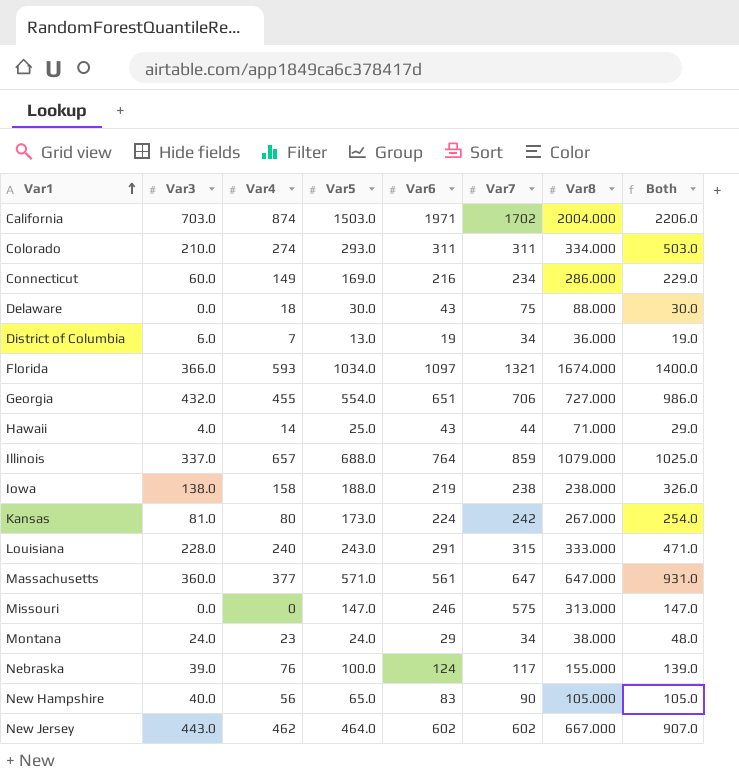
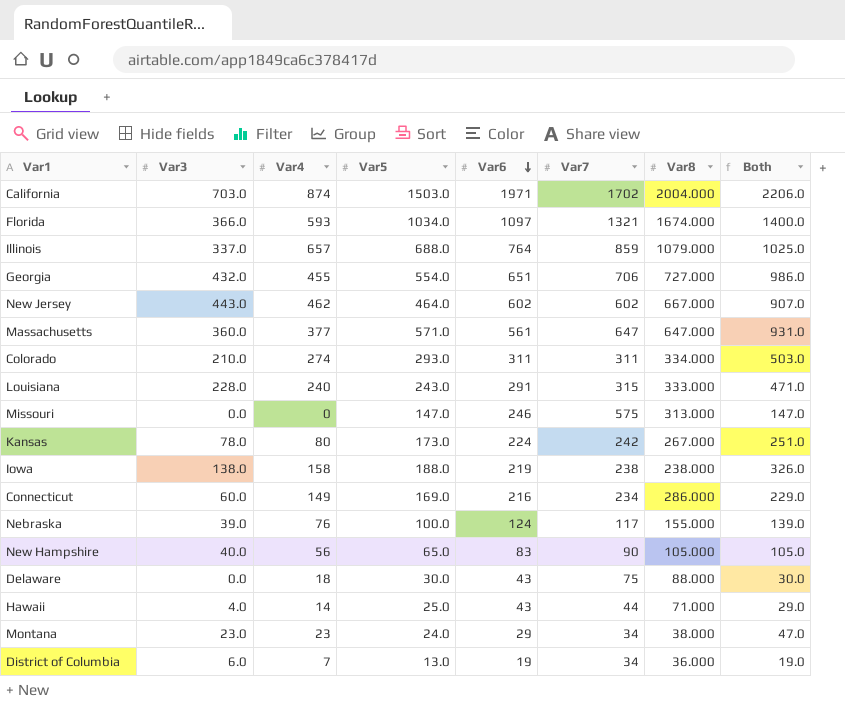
row order: Var1 ascending -> Var6 descending
Kansas | Var3: 81.0 -> 78.0
Kansas | Both: 254.0 -> 251.0
Montana | Var3: 24.0 -> 23.0
Montana | Both: 48.0 -> 47.0

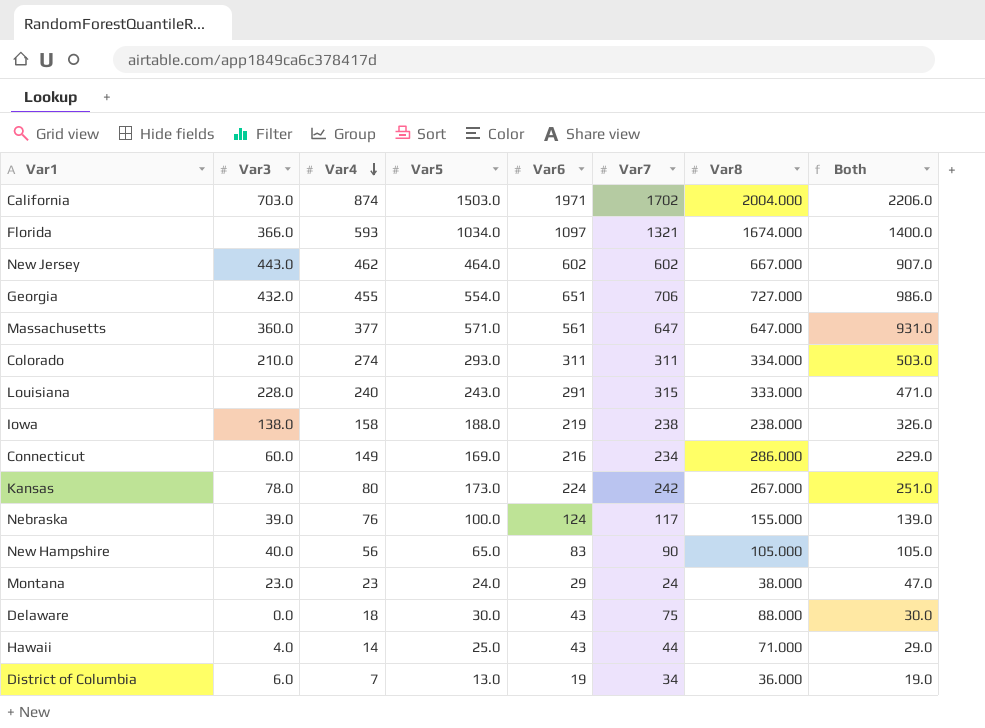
row order: Var6 descending -> Var4 descending
row Illinois: 337.0 | 657 | 688.0 | 764 | 859 | 1079.000 | 1025.0 -> none
row Missouri: 0.0 | 0 | 147.0 | 246 | 575 | 313.000 | 147.0 -> none
Montana | Var7: 34 -> 24

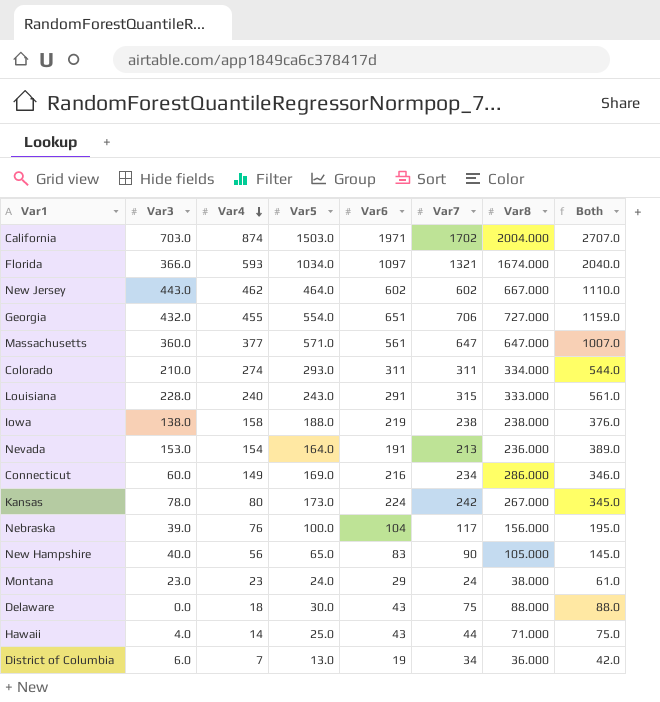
column Both | formula: [Var3] + [Var5] -> [Var3] + [Var8]
row Nevada: none -> 153.0 | 154 | 164.0 | 191 | 213 | 236.000 | 389.0
Nebraska | Var6: 124 -> 104
Nebraska | Var8: 155.000 -> 156.000

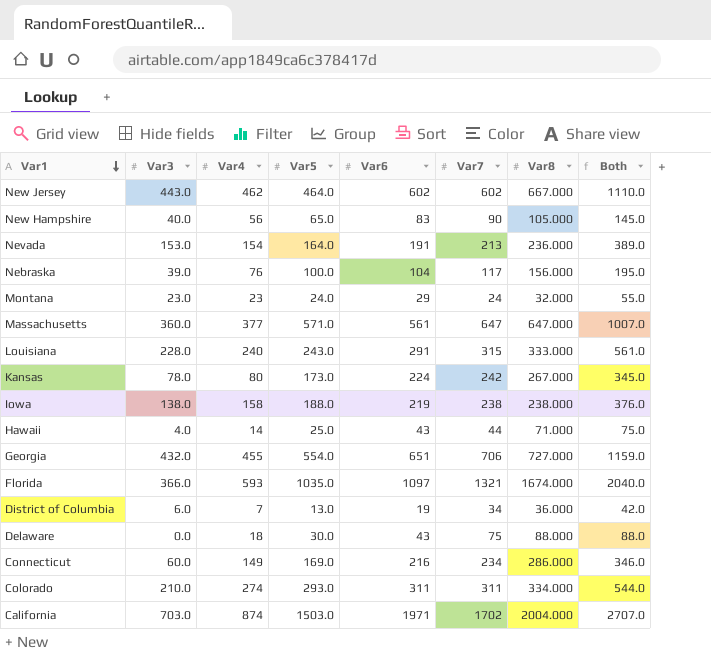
row order: Var4 descending -> Var1 descending
Montana | Var8: 38.000 -> 32.000
Montana | Both: 61.0 -> 55.0
Florida | Var5: 1034.0 -> 1035.0

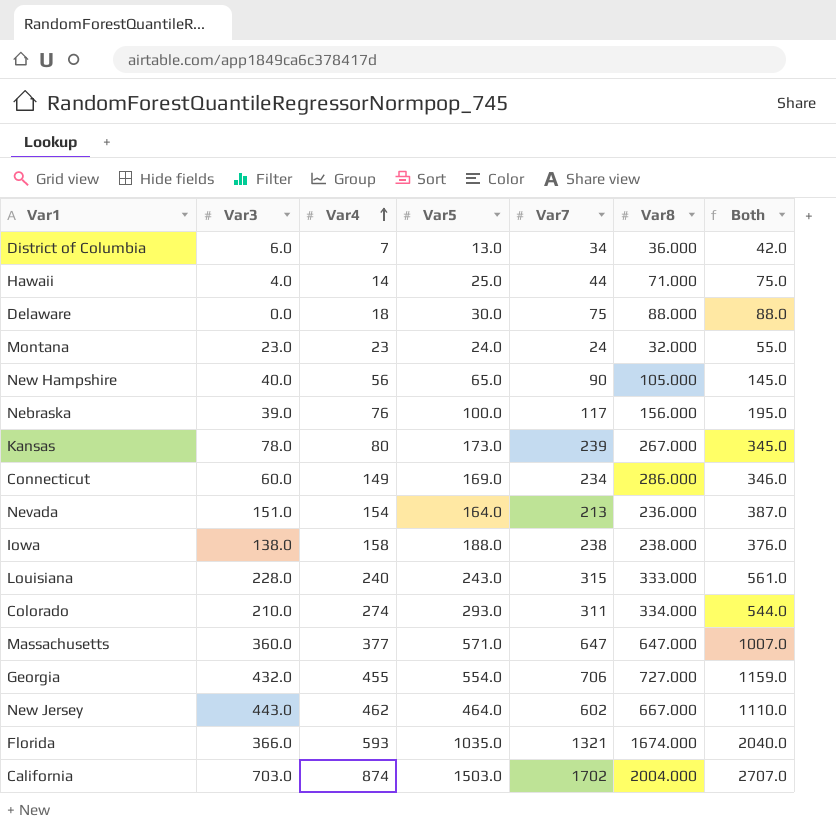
row order: Var1 descending -> Var4 ascending
column Var6 | position: 5 -> none
Kansas | Var7: 242 -> 239
Nevada | Var3: 153.0 -> 151.0
Nevada | Both: 389.0 -> 387.0

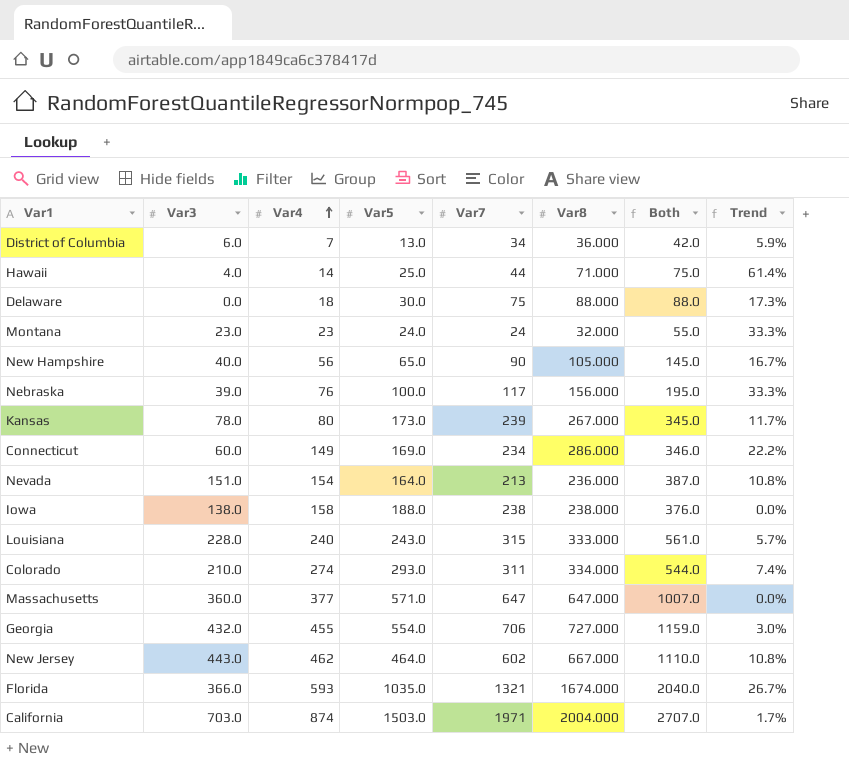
column Trend | formula: none -> ([Var8] - [Var7]) / [Var7]
California | Var7: 1702 -> 1971

